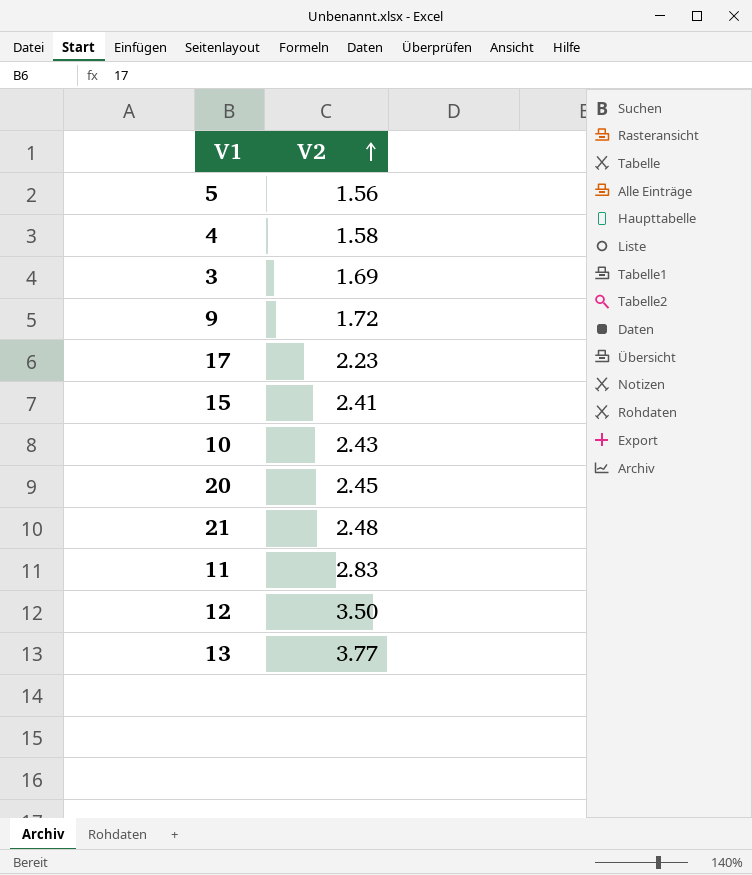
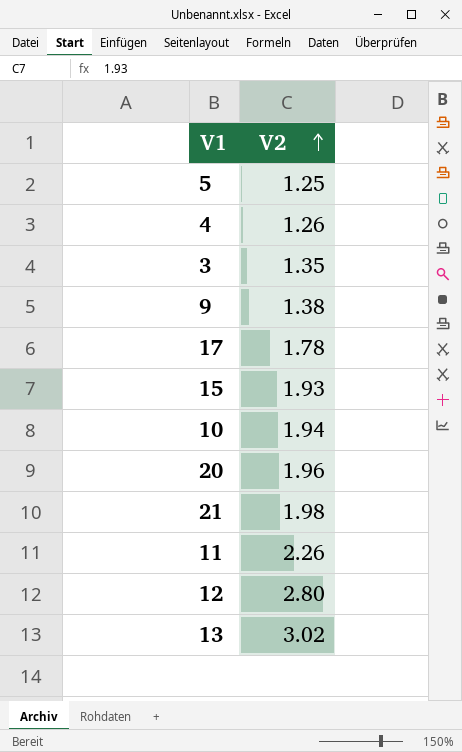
5 | V2: 1.56 -> 1.25
4 | V2: 1.58 -> 1.26
3 | V2: 1.69 -> 1.35
9 | V2: 1.72 -> 1.38
17 | V2: 2.23 -> 1.78
15 | V2: 2.41 -> 1.93
10 | V2: 2.43 -> 1.94
20 | V2: 2.45 -> 1.96
21 | V2: 2.48 -> 1.98
11 | V2: 2.83 -> 2.26
12 | V2: 3.50 -> 2.80
13 | V2: 3.77 -> 3.02

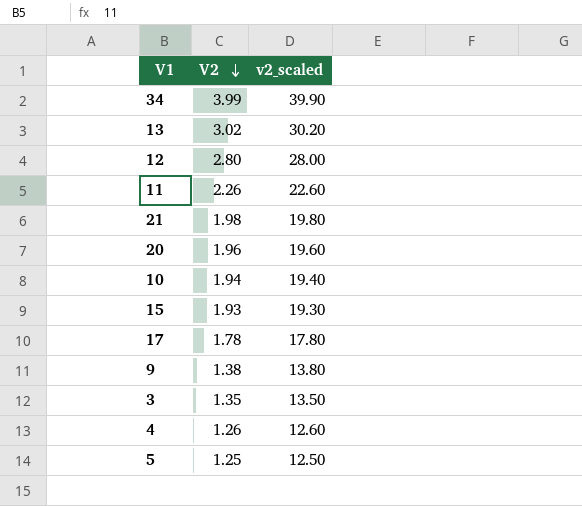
row order: V2 ascending -> V2 descending
column v2_scaled | formula: none -> [V2] * 10
row 34: none -> 3.99 | 39.90

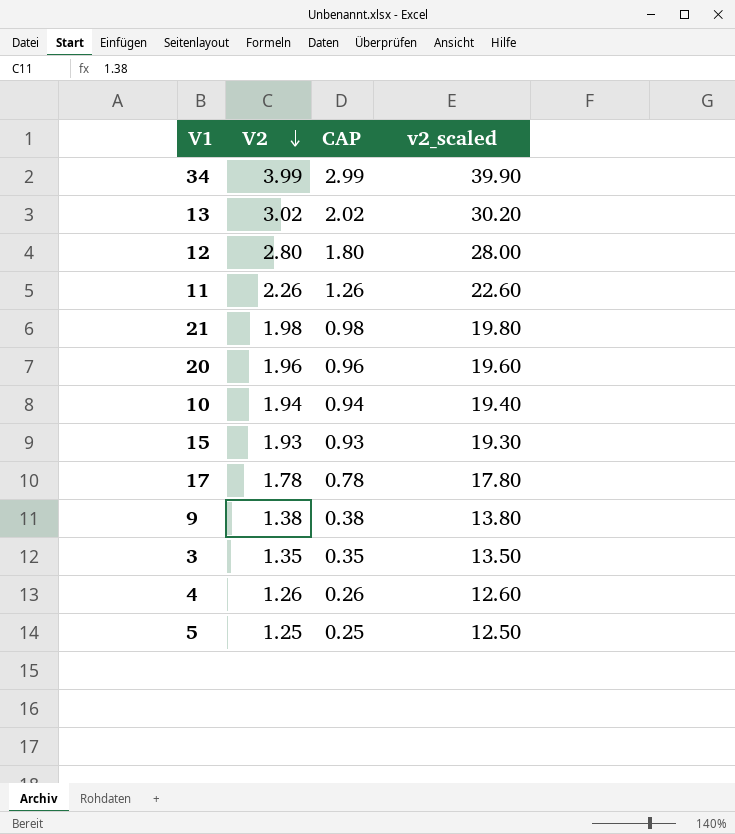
column CAP | formula: none -> [V2] - 1

